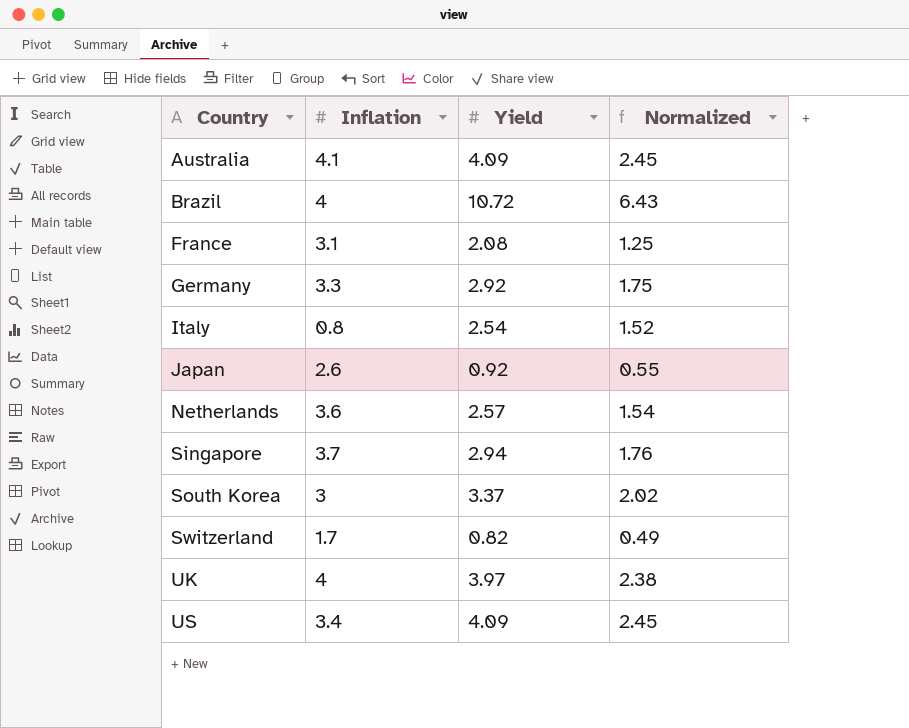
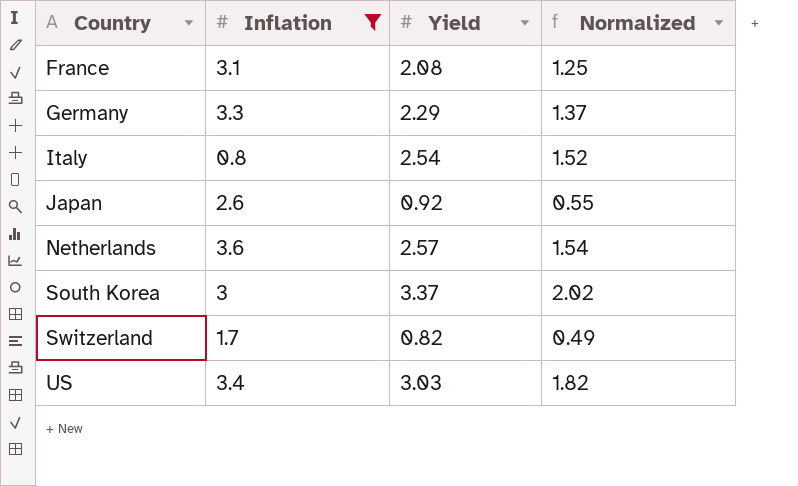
filter: none -> Inflation <= 3.6
Germany | Yield: 2.92 -> 2.29
Germany | Normalized: 1.75 -> 1.37
US | Yield: 4.09 -> 3.03
US | Normalized: 2.45 -> 1.82

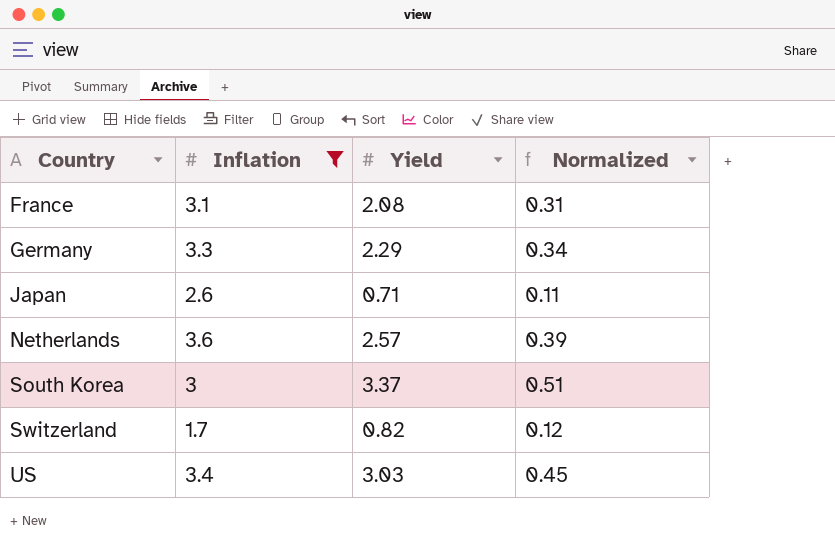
column Normalized | formula: [Yield] * 0.6 -> [Yield] * 0.15
row Italy: 0.8 | 2.54 | 1.52 -> none
Japan | Yield: 0.92 -> 0.71

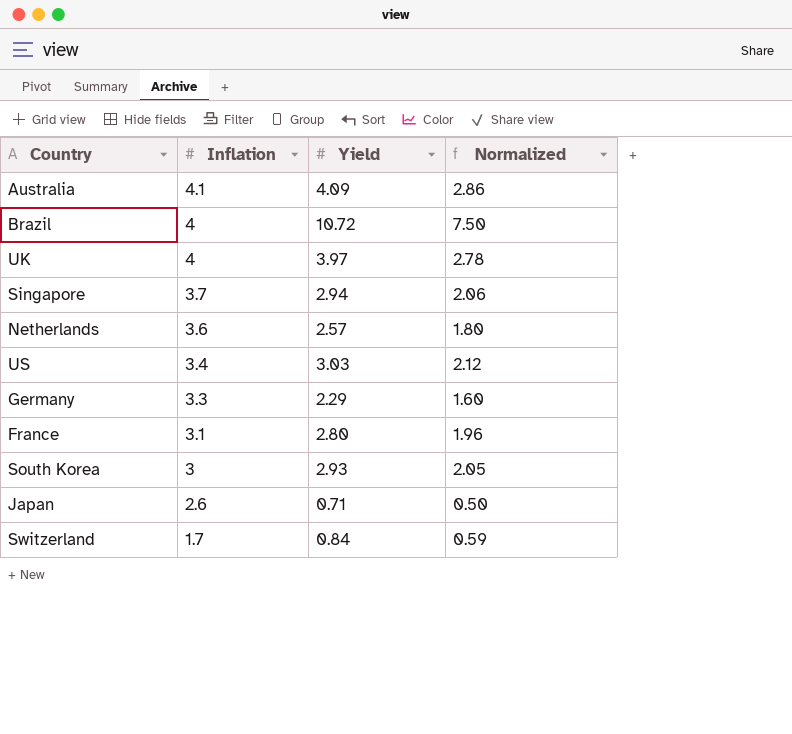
filter: Inflation <= 3.6 -> none
row order: Country ascending -> Inflation descending
column Normalized | formula: [Yield] * 0.15 -> [Yield] * 0.7
France | Yield: 2.08 -> 2.80
South Korea | Yield: 3.37 -> 2.93
Switzerland | Yield: 0.82 -> 0.84

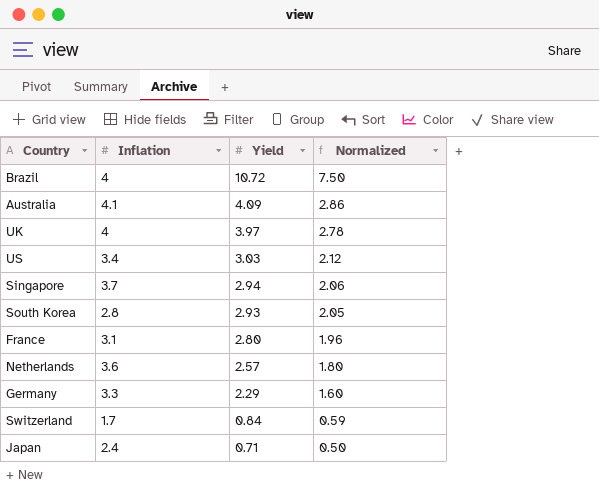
row order: Inflation descending -> Yield descending
South Korea | Inflation: 3 -> 2.8
Japan | Inflation: 2.6 -> 2.4

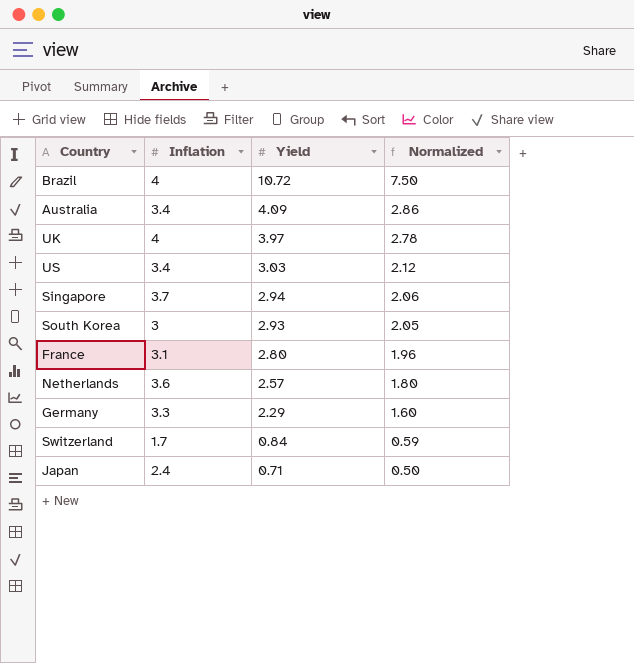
Australia | Inflation: 4.1 -> 3.4
South Korea | Inflation: 2.8 -> 3

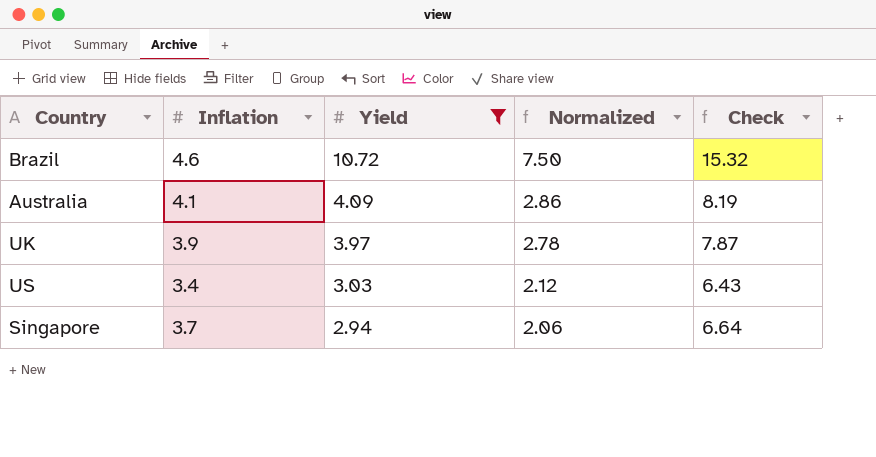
filter: none -> Yield >= 2.94
column Check | formula: none -> [Inflation] + [Yield]
Brazil | Inflation: 4 -> 4.6
Australia | Inflation: 3.4 -> 4.1
UK | Inflation: 4 -> 3.9

